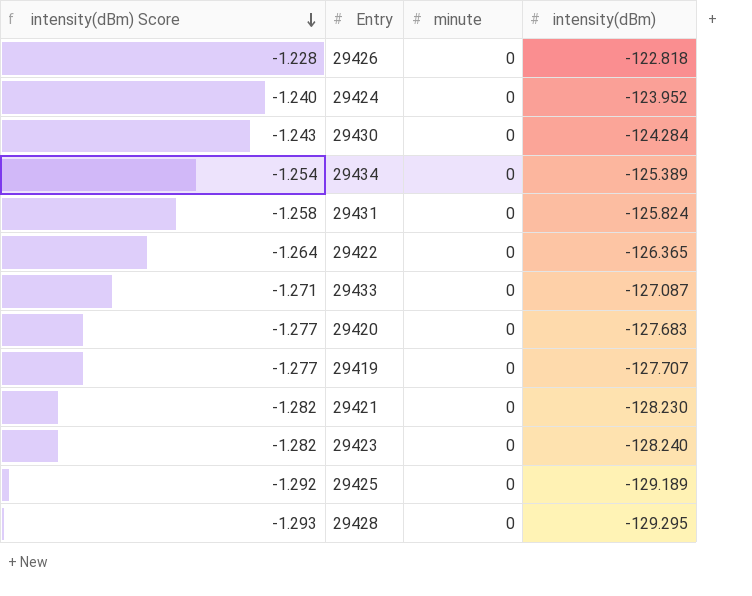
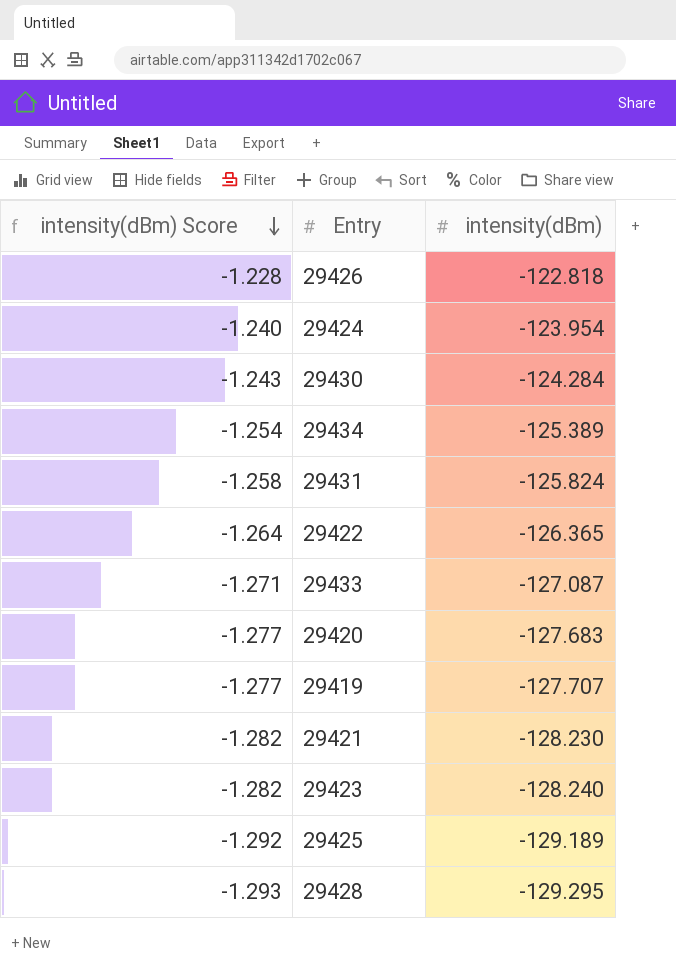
column minute | position: 3 -> none
29424 | intensity(dBm): -123.952 -> -123.954

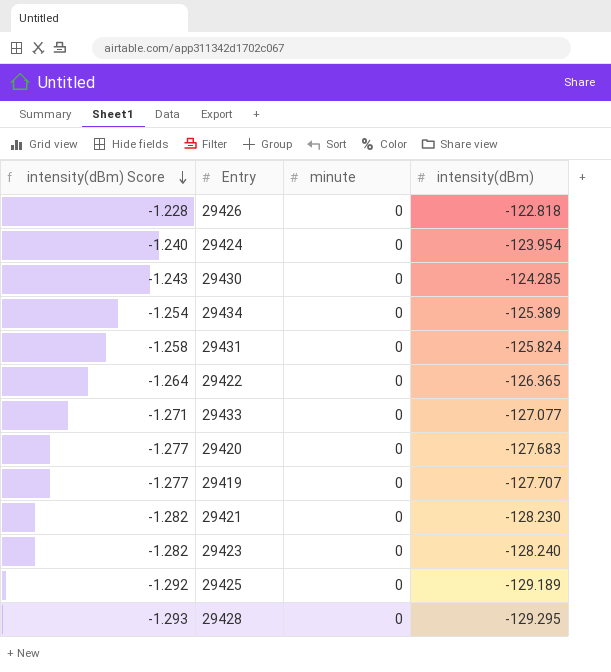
column minute | position: none -> 3
29430 | intensity(dBm): -124.284 -> -124.285
29433 | intensity(dBm): -127.087 -> -127.077

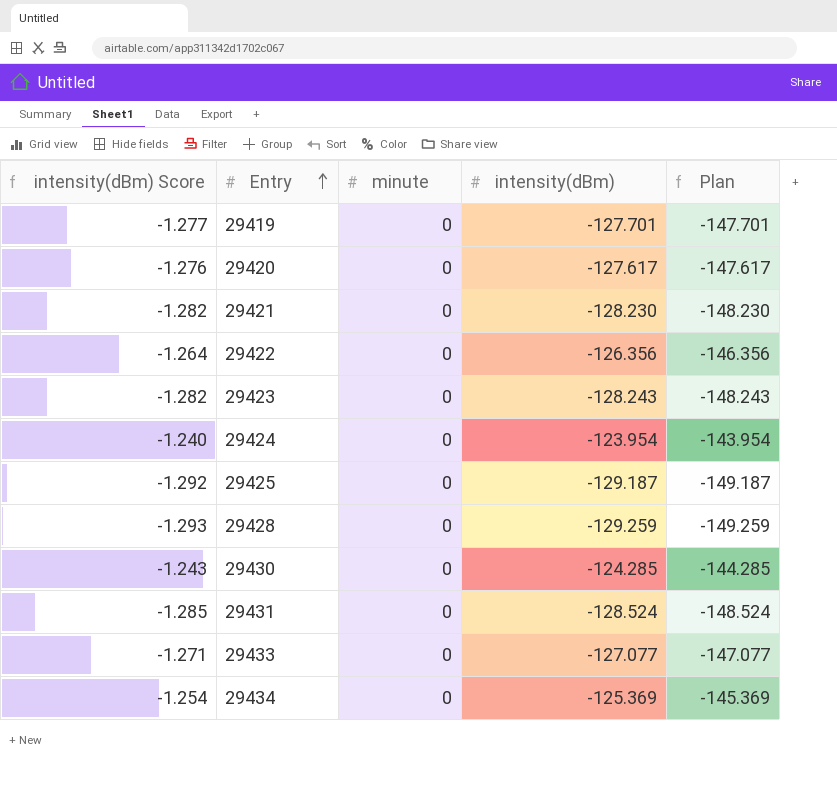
row order: intensity(dBm) Score descending -> Entry ascending
column Plan | formula: none -> [intensity(dBm)] - 20
row 29426: -1.228 | 0 | -122.818 -> none
29419 | intensity(dBm): -127.707 -> -127.701
29420 | intensity(dBm) Score: -1.277 -> -1.276
29420 | intensity(dBm): -127.683 -> -127.617
29422 | intensity(dBm): -126.365 -> -126.356
29423 | intensity(dBm): -128.240 -> -128.243
29425 | intensity(dBm): -129.189 -> -129.187
29428 | intensity(dBm): -129.295 -> -129.259
29431 | intensity(dBm) Score: -1.258 -> -1.285
29431 | intensity(dBm): -125.824 -> -128.524
29434 | intensity(dBm): -125.389 -> -125.369

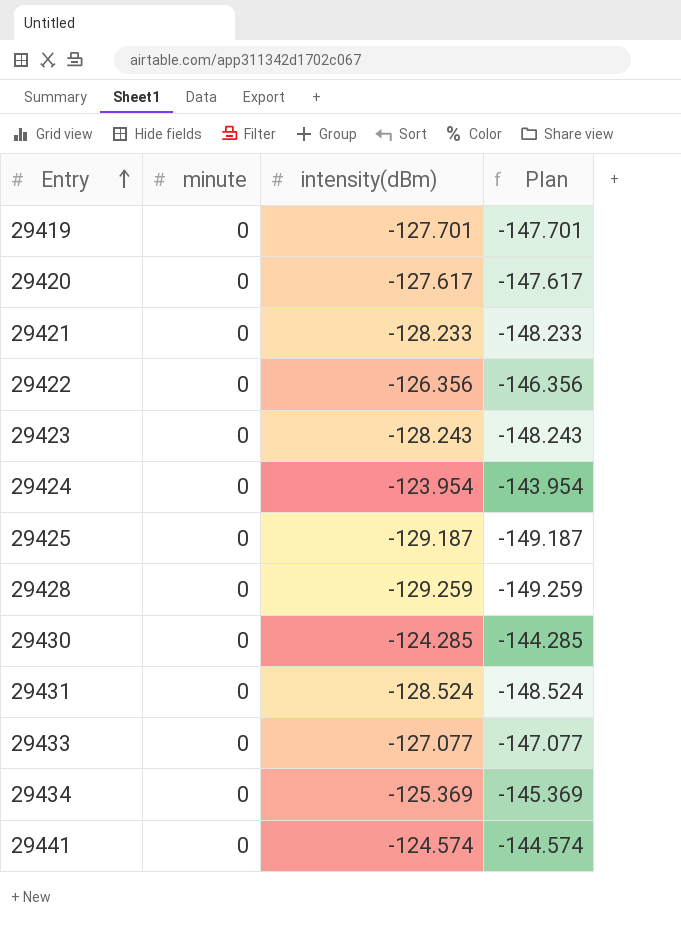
column intensity(dBm) Score | formula: [intensity(dBm)] * 0.01 -> none
29421 | intensity(dBm): -128.230 -> -128.233
29421 | Plan: -148.230 -> -148.233
row 29441: none -> 0 | -124.574 | -144.574

